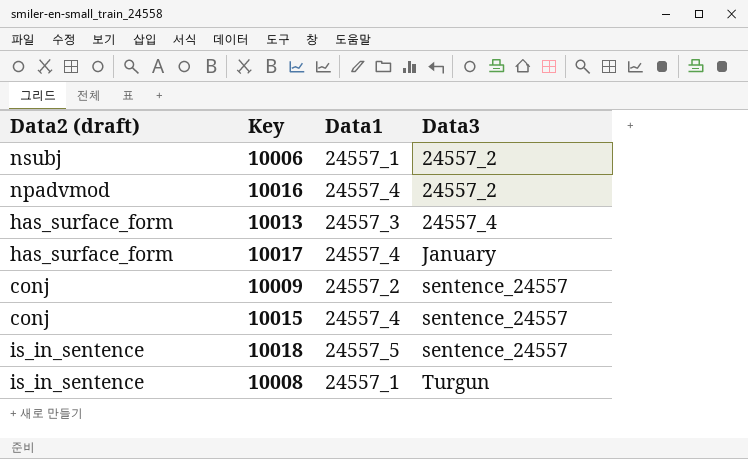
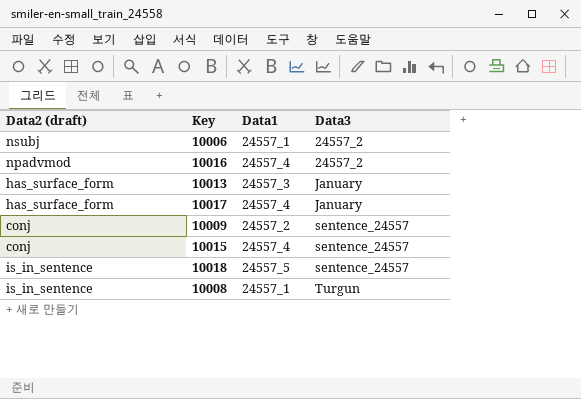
10013 | Data3: 24557_4 -> January

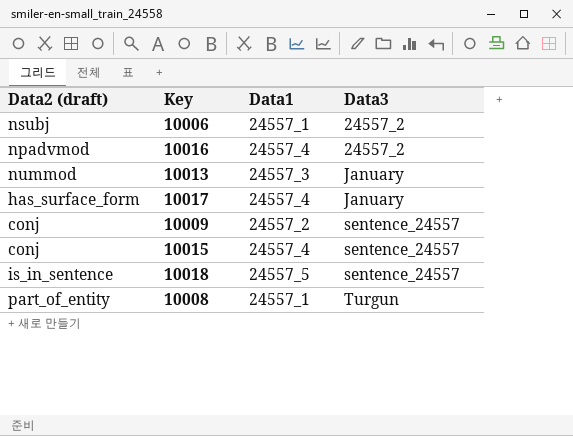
10013 | Data2 (draft): has_surface_form -> nummod
10008 | Data2 (draft): is_in_sentence -> part_of_entity

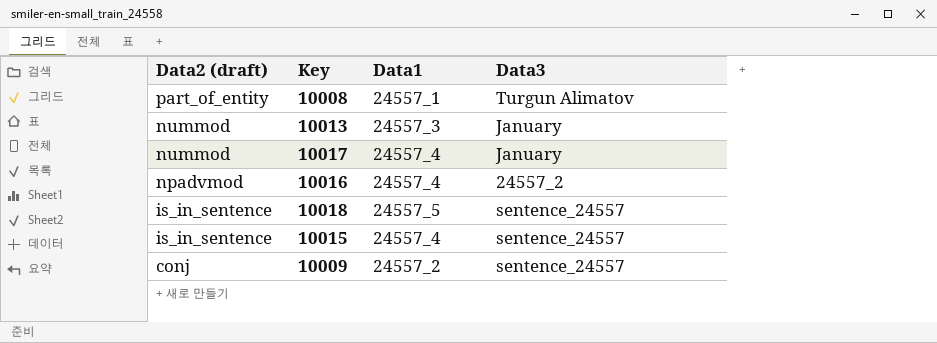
row order: Data3 ascending -> Data2 (draft) descending
row 10006: nsubj | 24557_1 | 24557_2 -> none
10008 | Data3: Turgun -> Turgun Alimatov
10017 | Data2 (draft): has_surface_form -> nummod
10015 | Data2 (draft): conj -> is_in_sentence

